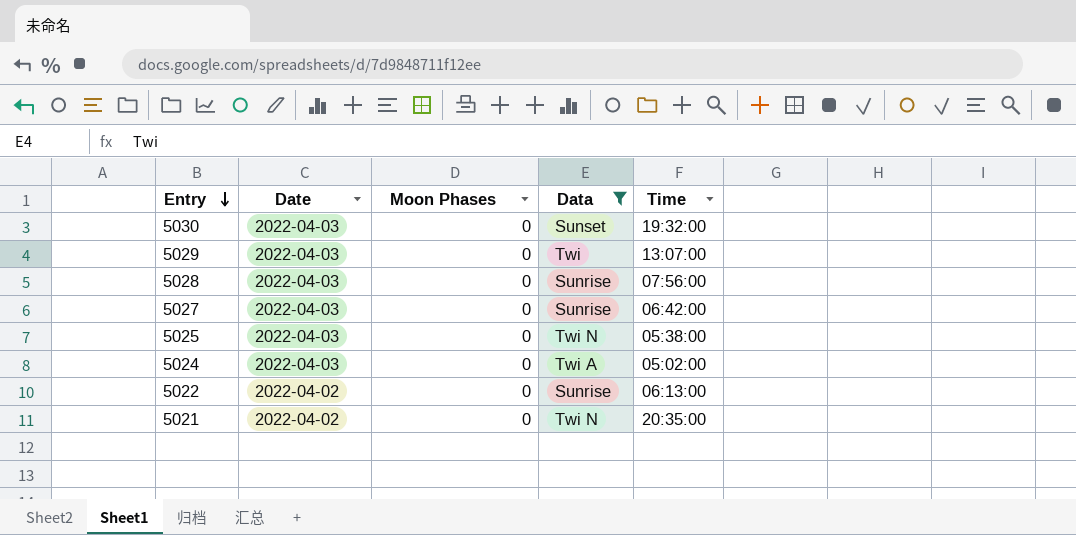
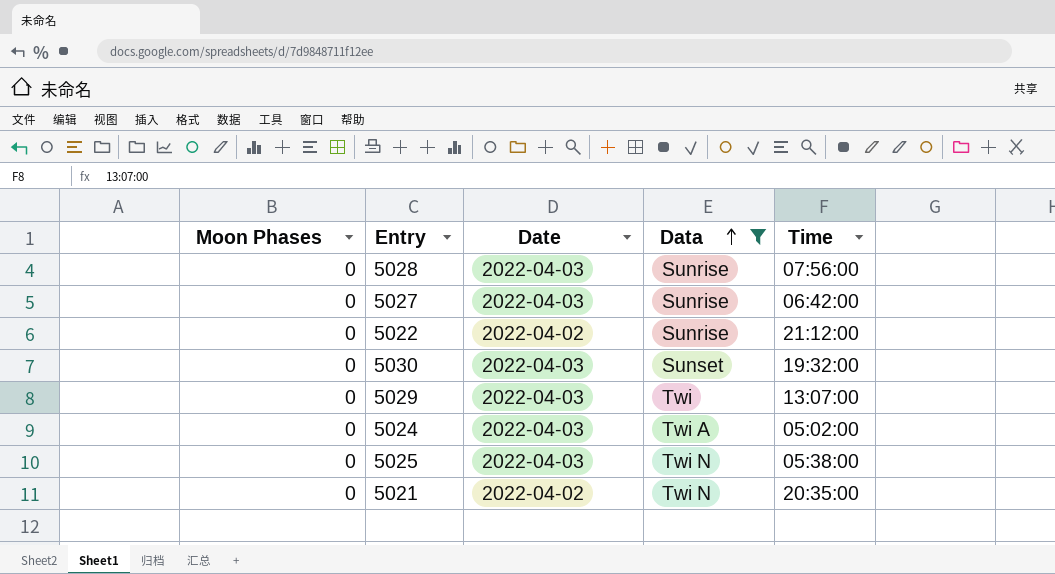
row order: Entry descending -> Data ascending
column Moon Phases | position: 3 -> 1
5022 | Time: 06:13:00 -> 21:12:00

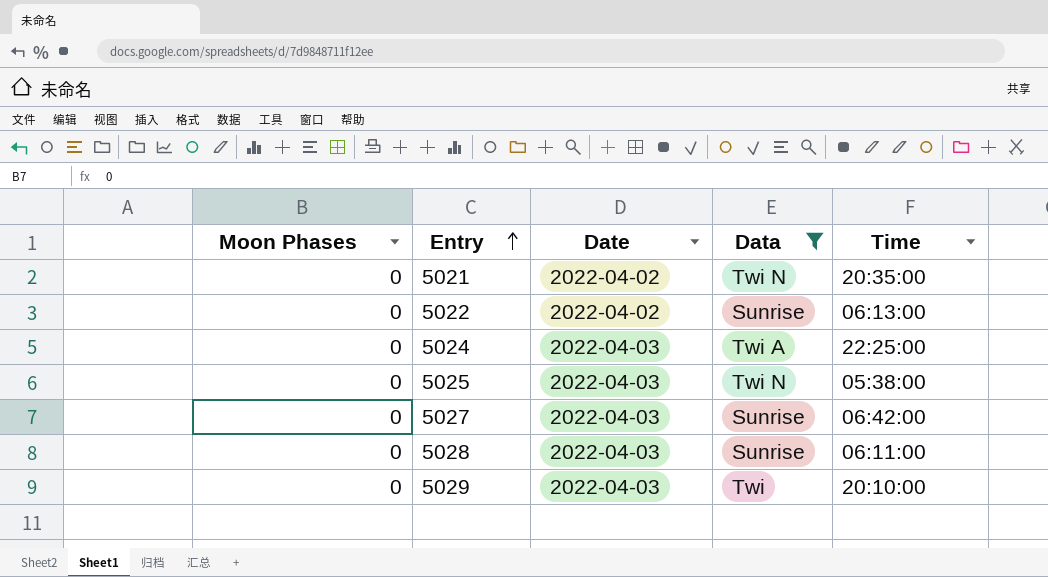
row order: Data ascending -> Entry ascending
row 5030: 0 | 2022-04-03 | Sunset | 19:32:00 -> none
5022 | Time: 21:12:00 -> 06:13:00
5024 | Time: 05:02:00 -> 22:25:00
5028 | Time: 07:56:00 -> 06:11:00
5029 | Time: 13:07:00 -> 20:10:00

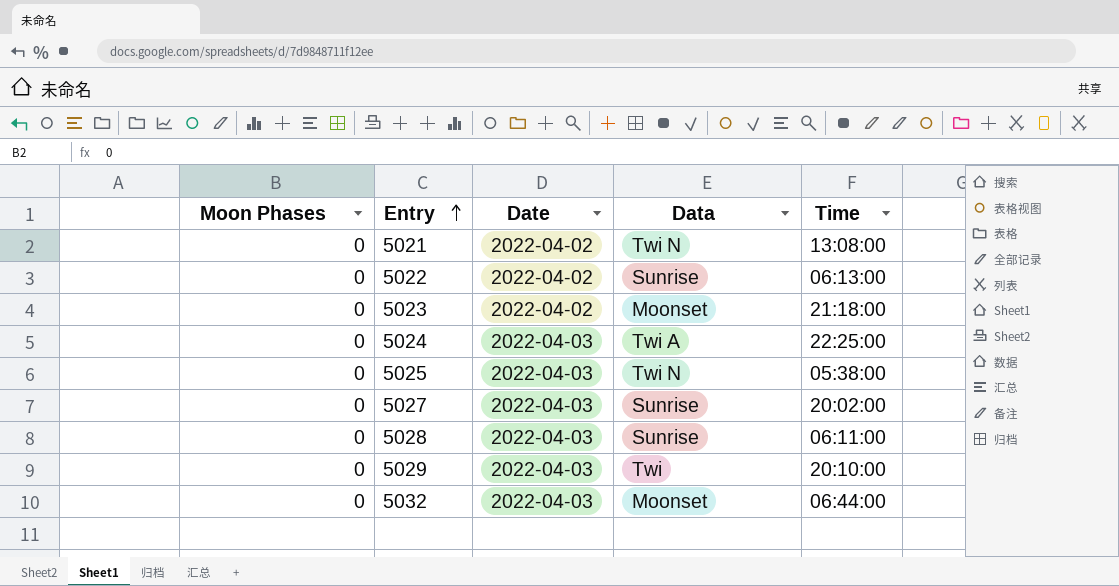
filter: Data != Moonset -> none
5021 | Time: 20:35:00 -> 13:08:00
5027 | Time: 06:42:00 -> 20:02:00

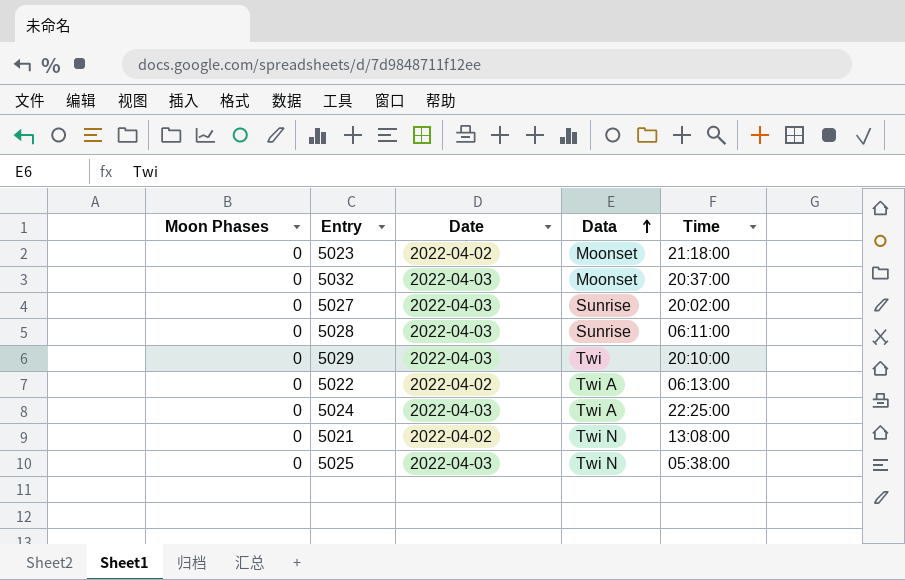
row order: Entry ascending -> Data ascending
5032 | Time: 06:44:00 -> 20:37:00
5022 | Data: Sunrise -> Twi A

